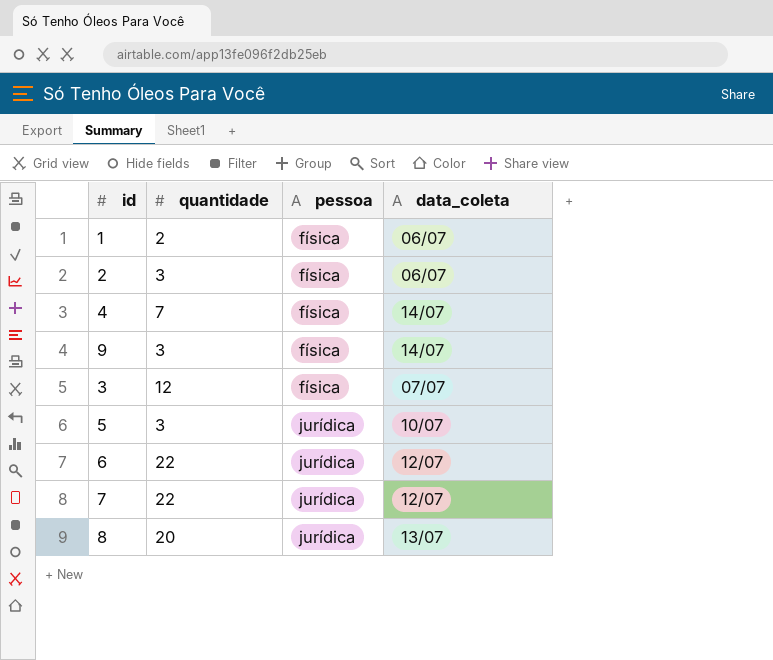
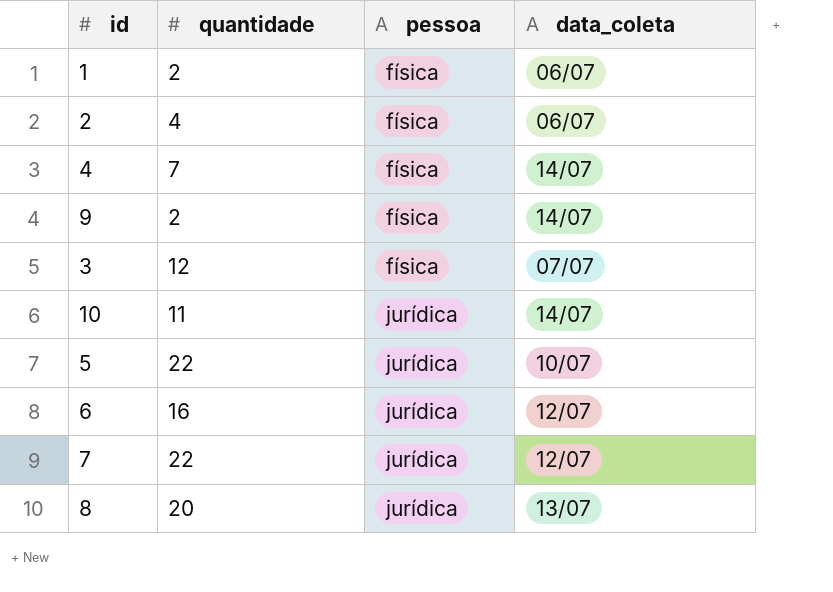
2 | quantidade: 3 -> 4
9 | quantidade: 3 -> 2
row 10: none -> 11 | jurídica | 14/07
5 | quantidade: 3 -> 22
6 | quantidade: 22 -> 16

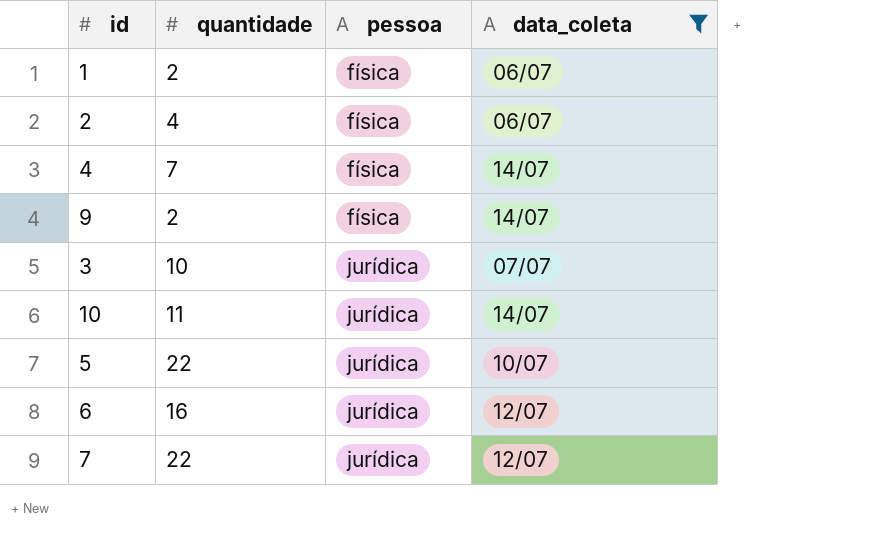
filter: none -> data_coleta != 13/07
3 | quantidade: 12 -> 10
3 | pessoa: física -> jurídica

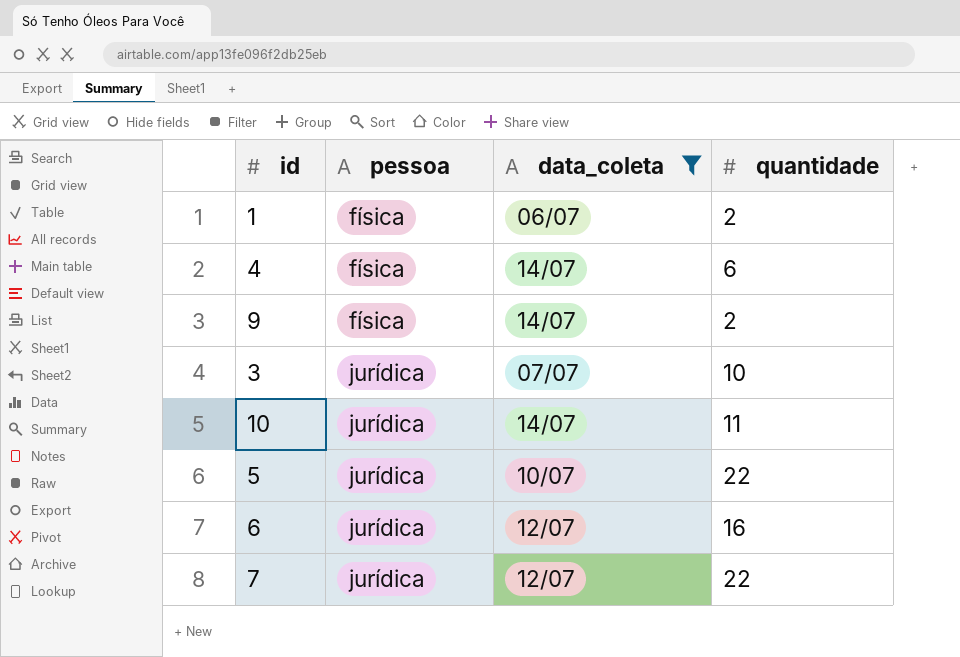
column quantidade | position: 2 -> 4
row 2: 4 | física | 06/07 -> none
4 | quantidade: 7 -> 6

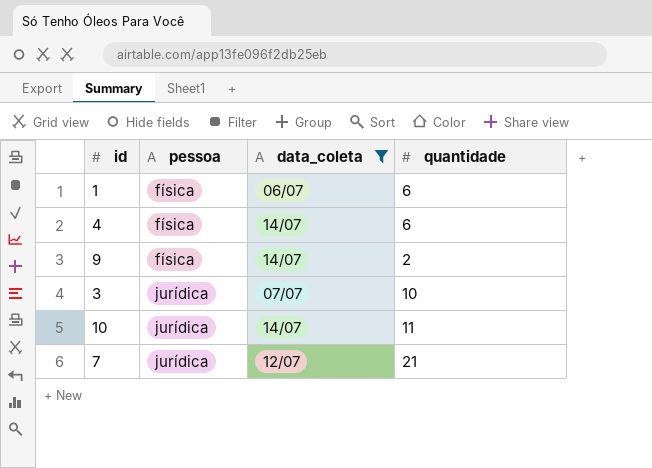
row 5: jurídica | 10/07 | 22 -> none
row 6: jurídica | 12/07 | 16 -> none
1 | quantidade: 2 -> 6
7 | quantidade: 22 -> 21

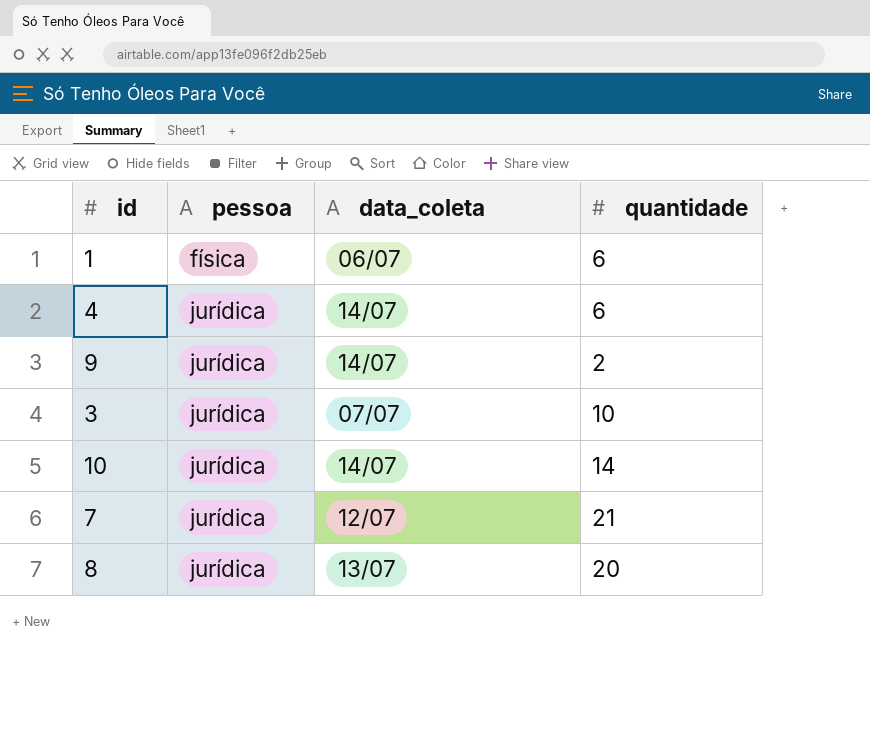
filter: data_coleta != 13/07 -> none
4 | pessoa: física -> jurídica
9 | pessoa: física -> jurídica
10 | quantidade: 11 -> 14

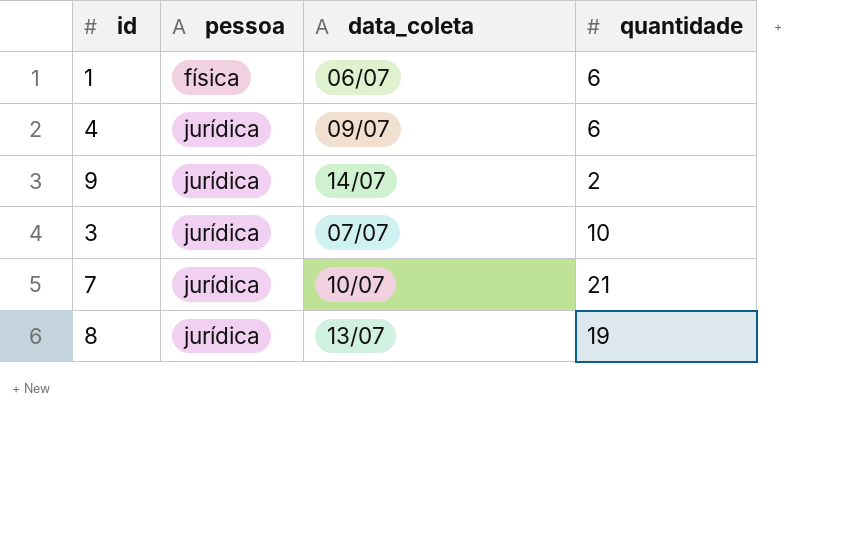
row 10: jurídica | 14/07 | 14 -> none
4 | data_coleta: 14/07 -> 09/07
7 | data_coleta: 12/07 -> 10/07
8 | quantidade: 20 -> 19

